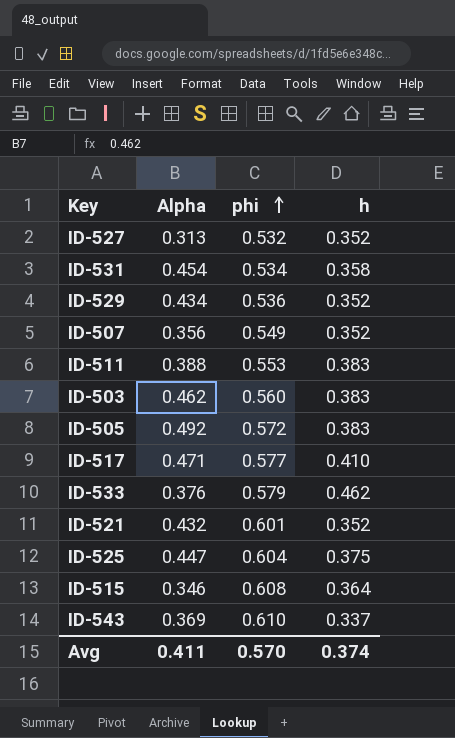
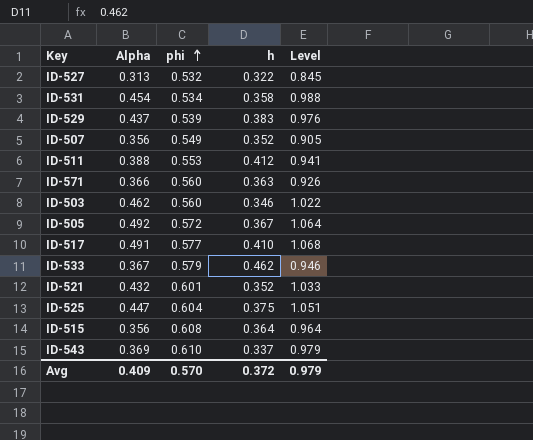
column Level | formula: none -> [Alpha] + [phi]
ID-527 | h: 0.352 -> 0.322
ID-529 | Alpha: 0.434 -> 0.437
ID-529 | phi: 0.536 -> 0.539
ID-529 | h: 0.352 -> 0.383
ID-511 | h: 0.383 -> 0.412
row ID-571: none -> 0.366 | 0.560 | 0.363 | 0.926
ID-503 | h: 0.383 -> 0.346
ID-505 | h: 0.383 -> 0.367
ID-517 | Alpha: 0.471 -> 0.491
ID-533 | Alpha: 0.376 -> 0.367
ID-515 | Alpha: 0.346 -> 0.356
Avg | Alpha: 0.411 -> 0.409
Avg | h: 0.374 -> 0.372

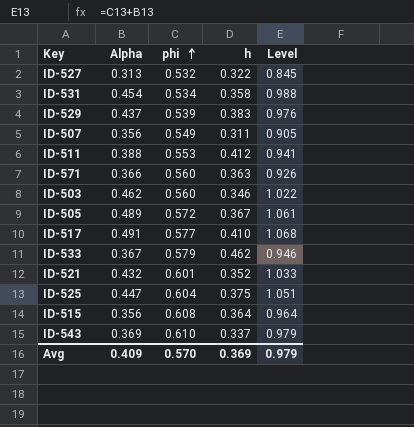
ID-507 | h: 0.352 -> 0.311
ID-505 | Alpha: 0.492 -> 0.489
ID-505 | Level: 1.064 -> 1.061
Avg | h: 0.372 -> 0.369

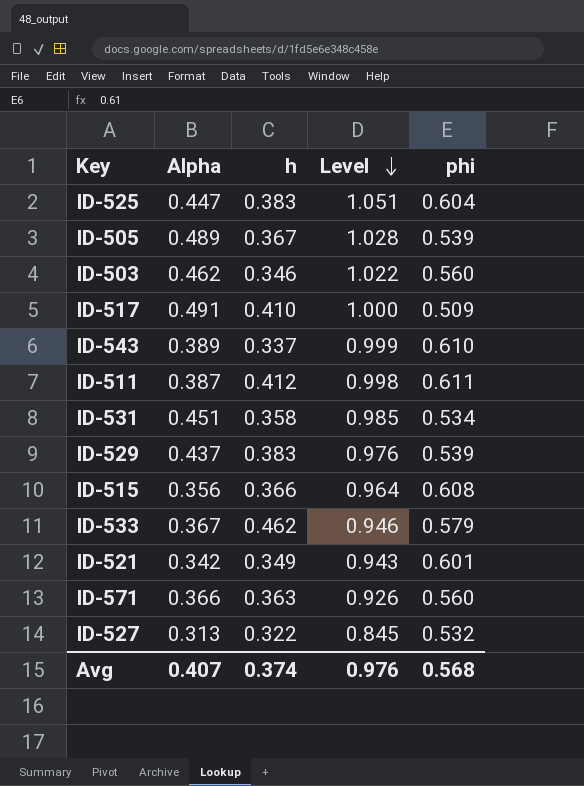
row order: phi ascending -> Level descending
column phi | position: 3 -> 5
row ID-507: 0.356 | 0.549 | 0.311 | 0.905 -> none
ID-525 | h: 0.375 -> 0.383
ID-505 | Level: 1.061 -> 1.028
ID-505 | phi: 0.572 -> 0.539
ID-517 | Level: 1.068 -> 1.000
ID-517 | phi: 0.577 -> 0.509
ID-543 | Alpha: 0.369 -> 0.389
ID-543 | Level: 0.979 -> 0.999
ID-511 | Alpha: 0.388 -> 0.387
ID-511 | Level: 0.941 -> 0.998
ID-511 | phi: 0.553 -> 0.611
ID-531 | Alpha: 0.454 -> 0.451
ID-531 | Level: 0.988 -> 0.985
ID-515 | h: 0.364 -> 0.366
ID-521 | Alpha: 0.432 -> 0.342
ID-521 | h: 0.352 -> 0.349
ID-521 | Level: 1.033 -> 0.943
Avg | Alpha: 0.409 -> 0.407
Avg | h: 0.369 -> 0.374
Avg | Level: 0.979 -> 0.976
Avg | phi: 0.570 -> 0.568

